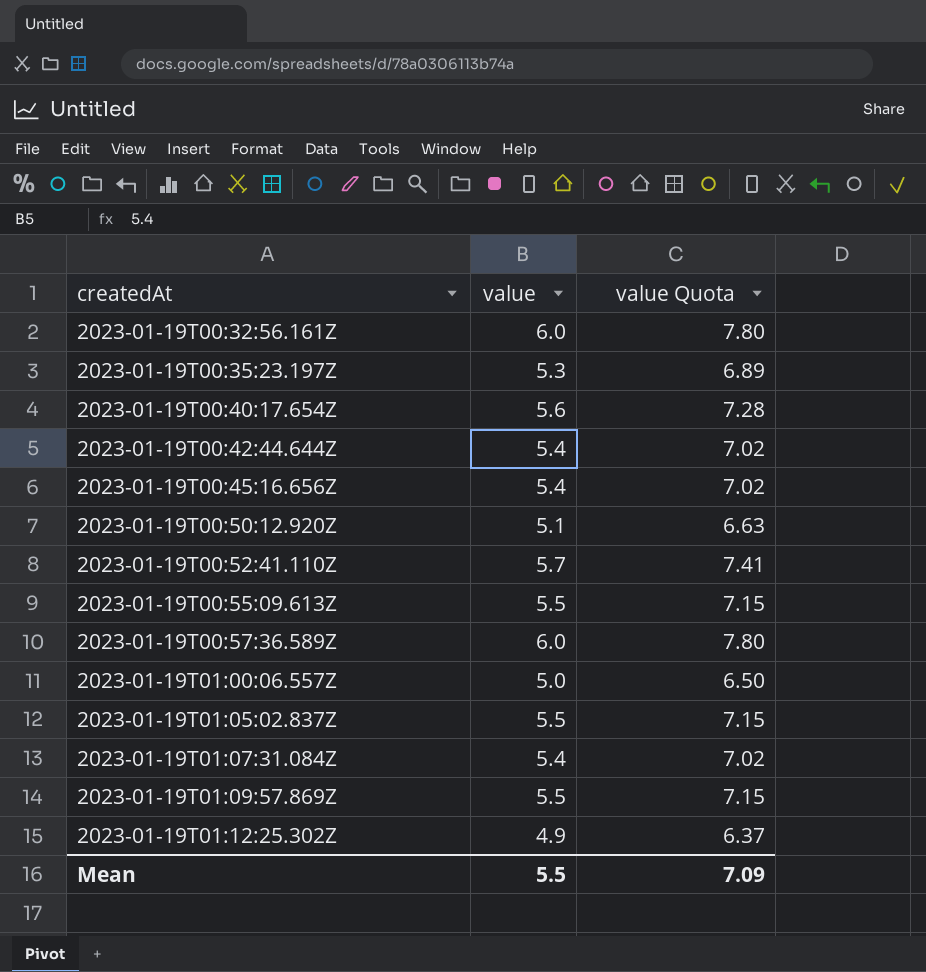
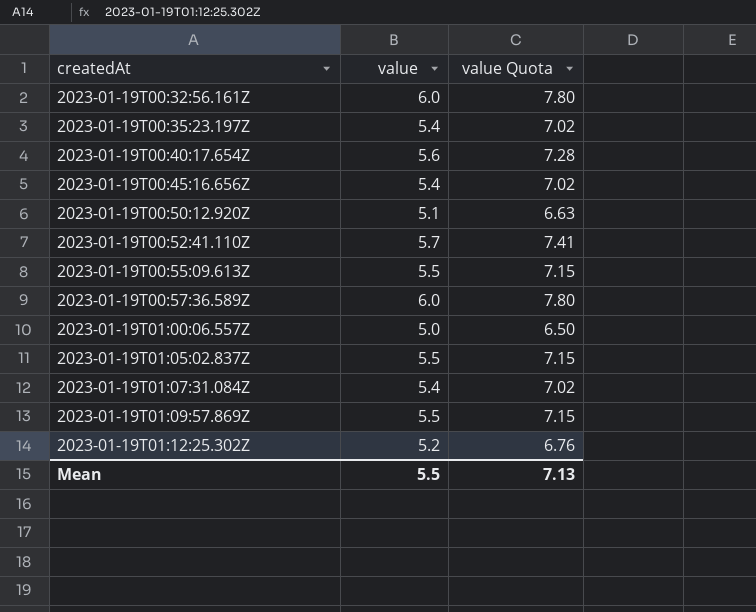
row 2023-01-19T00:42:44.644Z: 5.4 | 7.02 -> none
2023-01-19T00:35:23.197Z | value: 5.3 -> 5.4
2023-01-19T00:35:23.197Z | value Quota: 6.89 -> 7.02
2023-01-19T01:12:25.302Z | value: 4.9 -> 5.2
2023-01-19T01:12:25.302Z | value Quota: 6.37 -> 6.76
Mean | value Quota: 7.09 -> 7.13

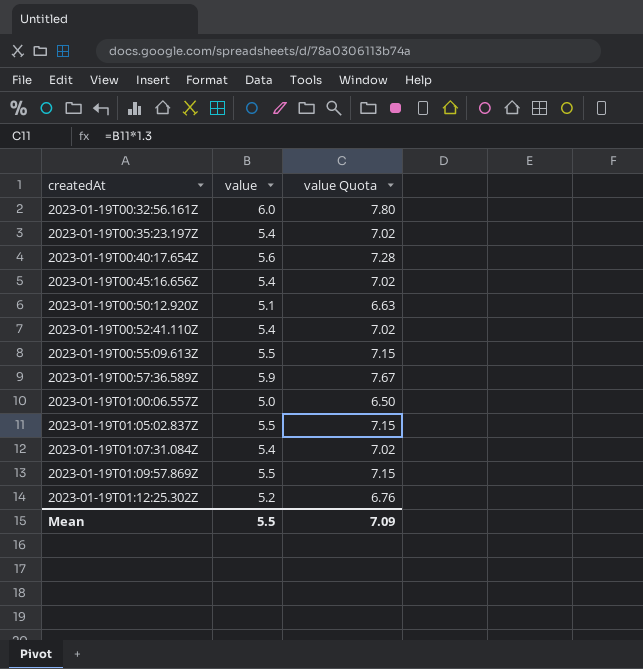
2023-01-19T00:52:41.110Z | value: 5.7 -> 5.4
2023-01-19T00:52:41.110Z | value Quota: 7.41 -> 7.02
2023-01-19T00:57:36.589Z | value: 6.0 -> 5.9
2023-01-19T00:57:36.589Z | value Quota: 7.80 -> 7.67
Mean | value Quota: 7.13 -> 7.09

